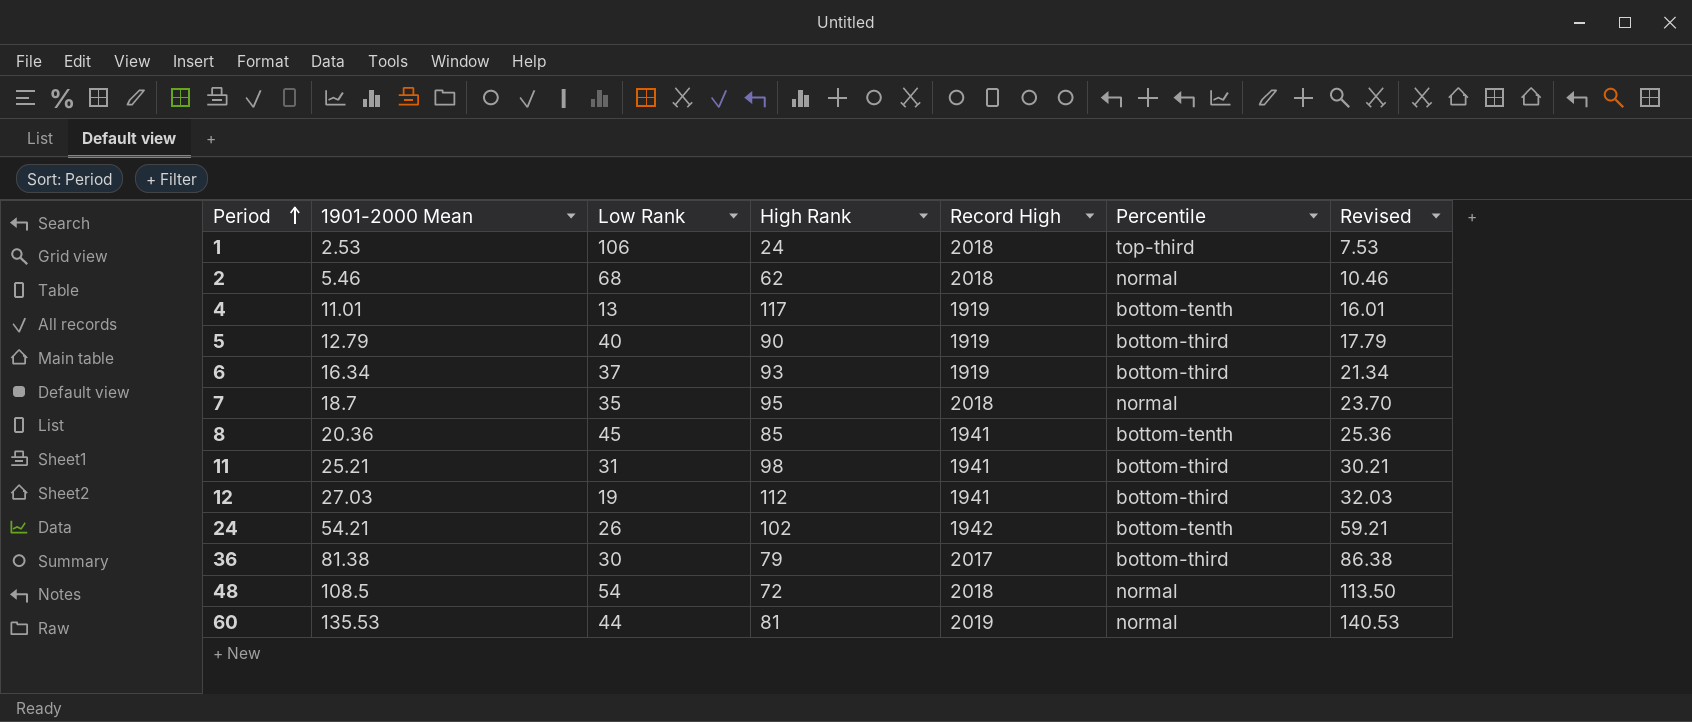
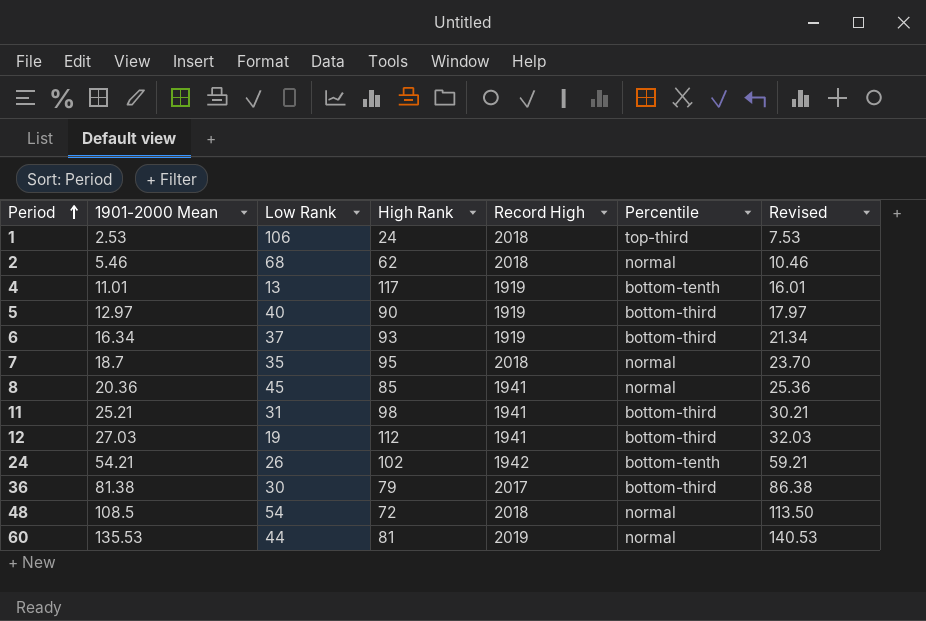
5 | 1901-2000 Mean: 12.79 -> 12.97
5 | Revised: 17.79 -> 17.97
8 | Percentile: bottom-tenth -> normal

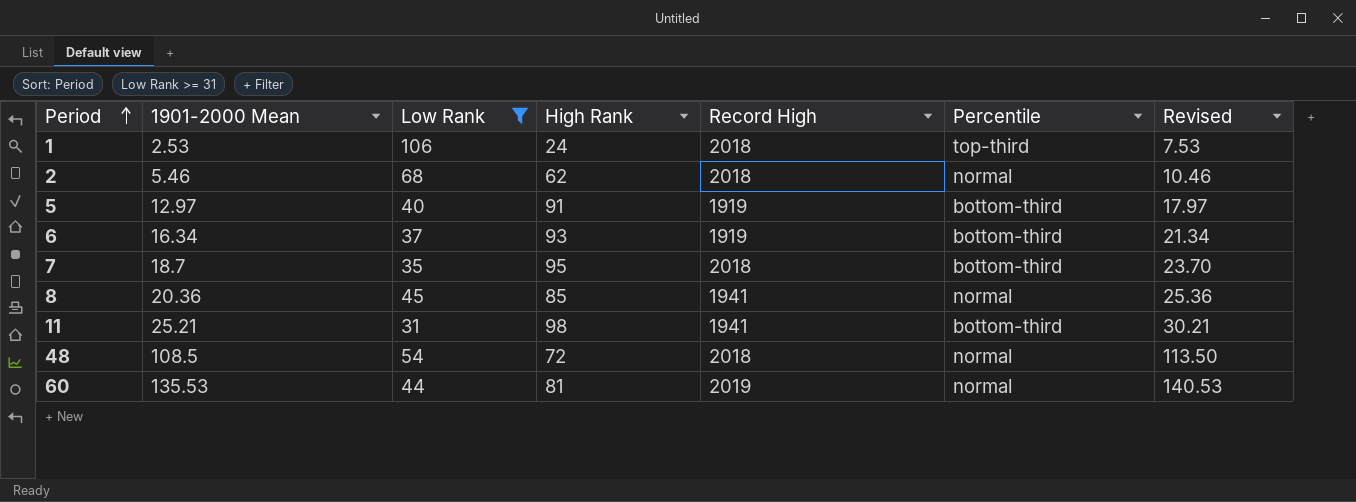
filter: none -> Low Rank >= 31
5 | High Rank: 90 -> 91
7 | Percentile: normal -> bottom-third

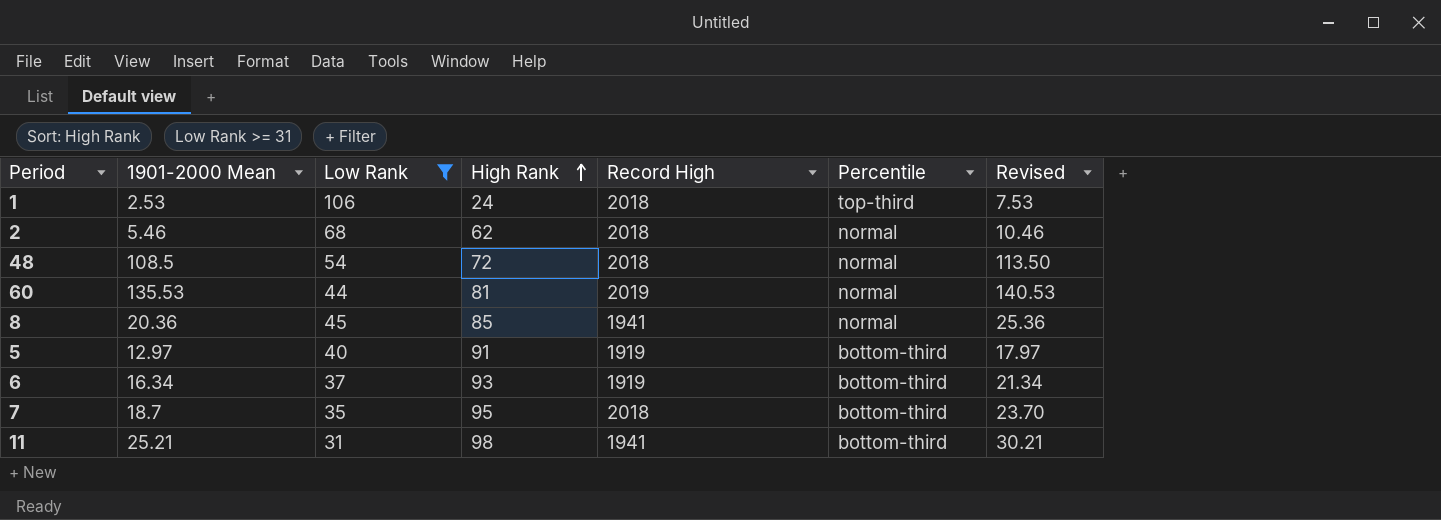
row order: Period ascending -> High Rank ascending

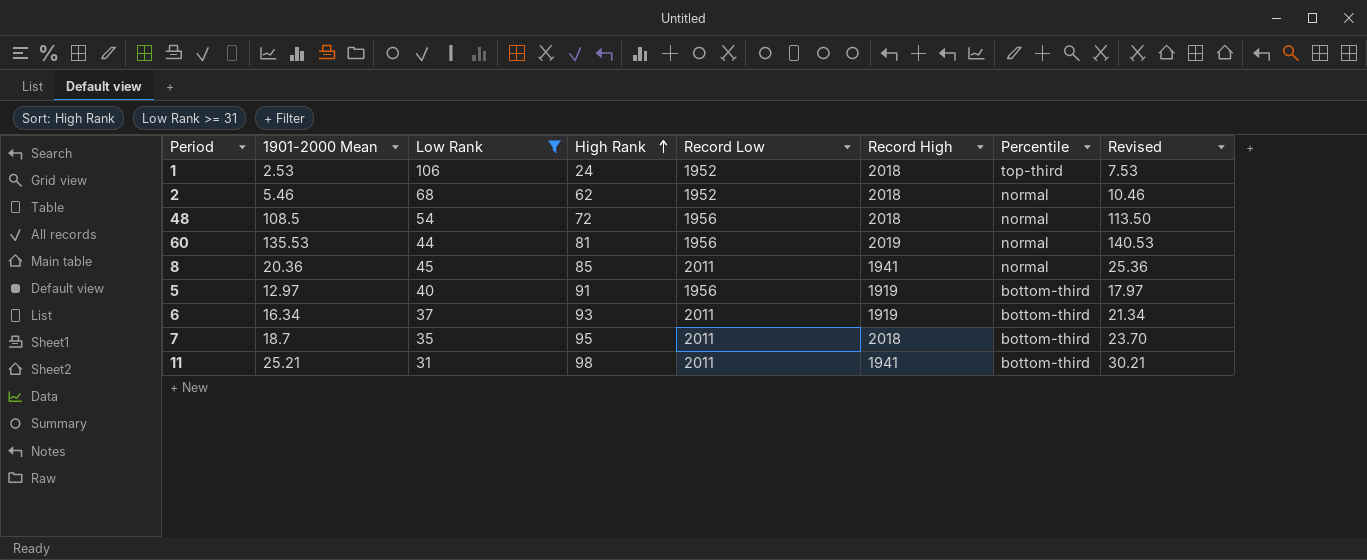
column Record Low | position: none -> 5

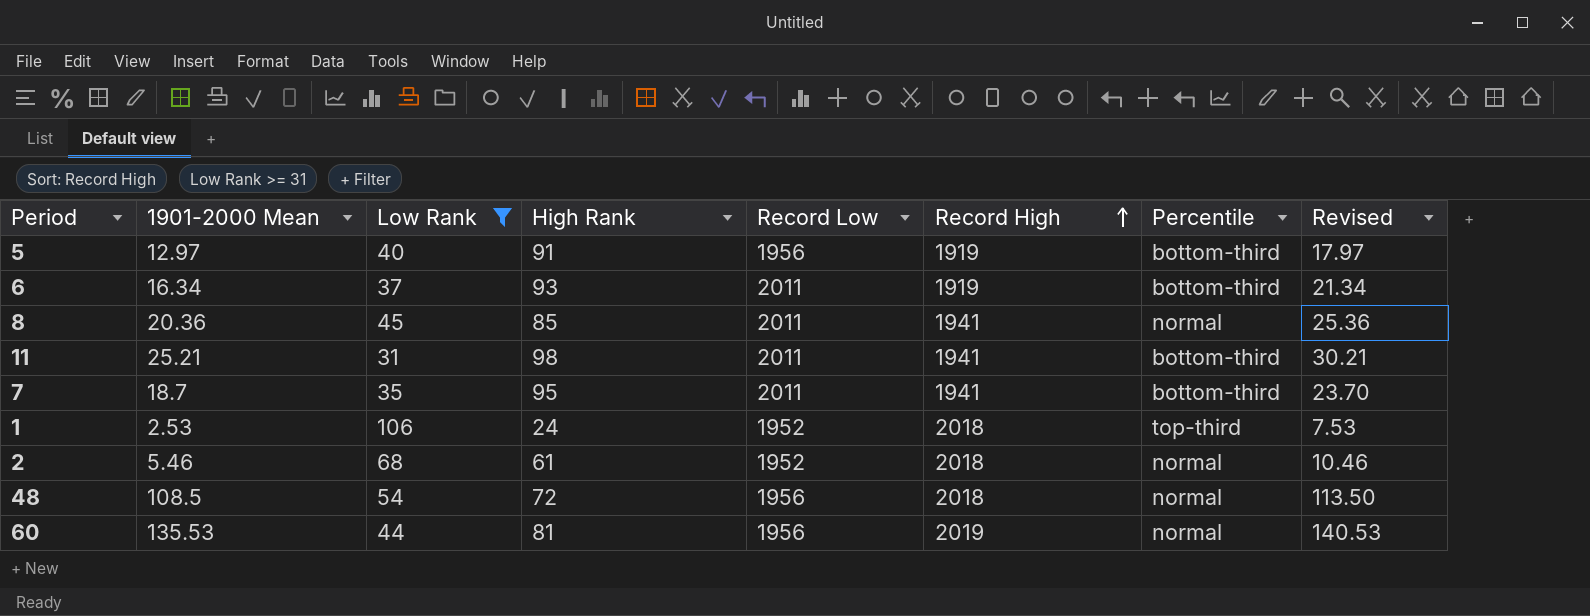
row order: High Rank ascending -> Record High ascending
7 | Record High: 2018 -> 1941
2 | High Rank: 62 -> 61

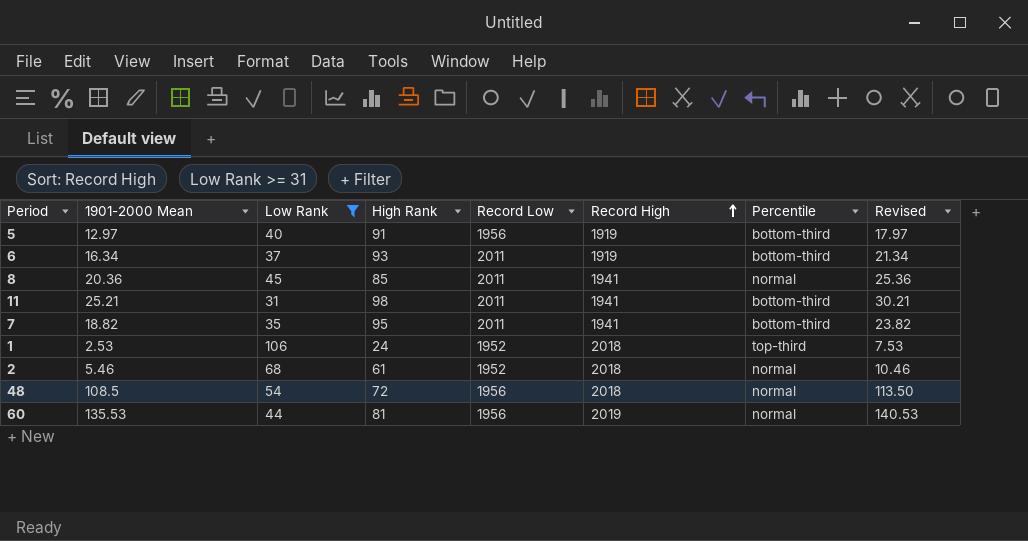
7 | 1901-2000 Mean: 18.7 -> 18.82
7 | Revised: 23.70 -> 23.82

